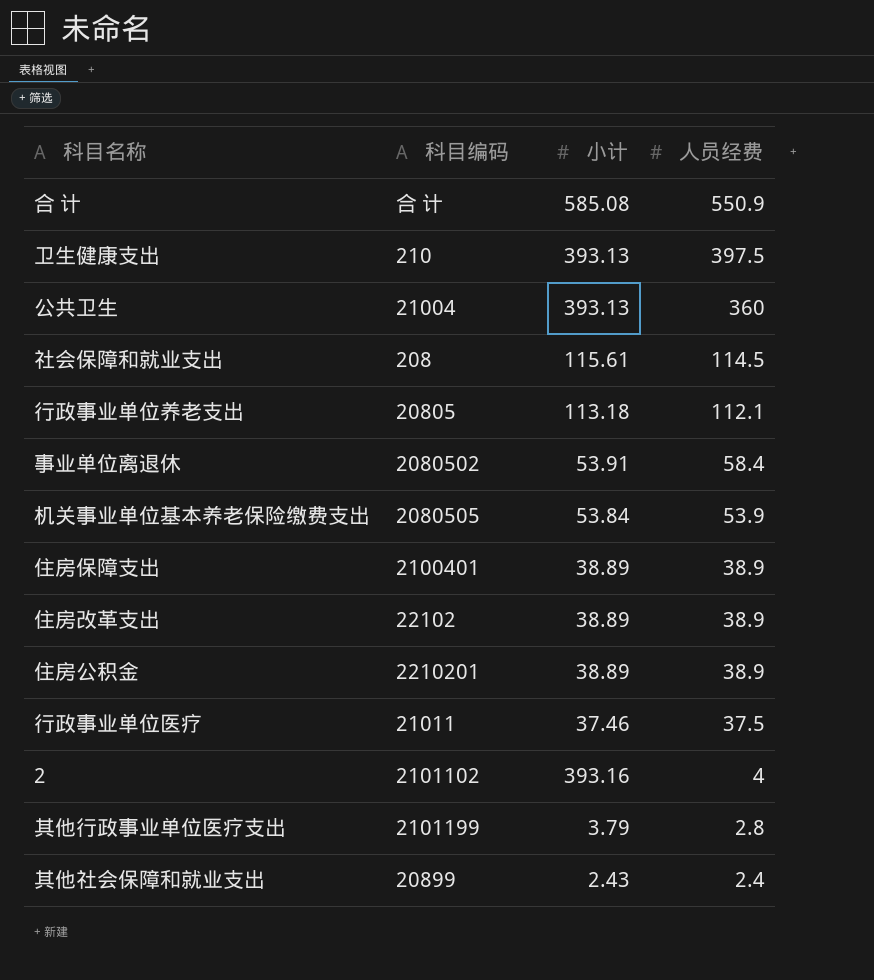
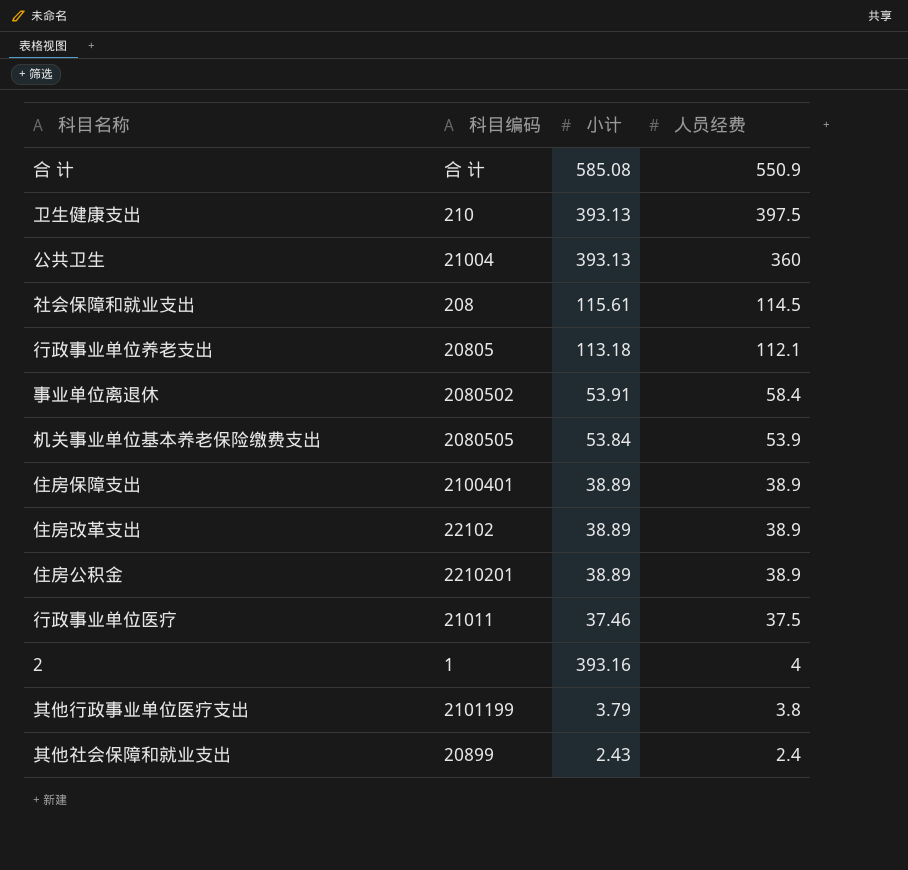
2 | 科目编码: 2101102 -> 1
其他行政事业单位医疗支出 | 人员经费: 2.8 -> 3.8

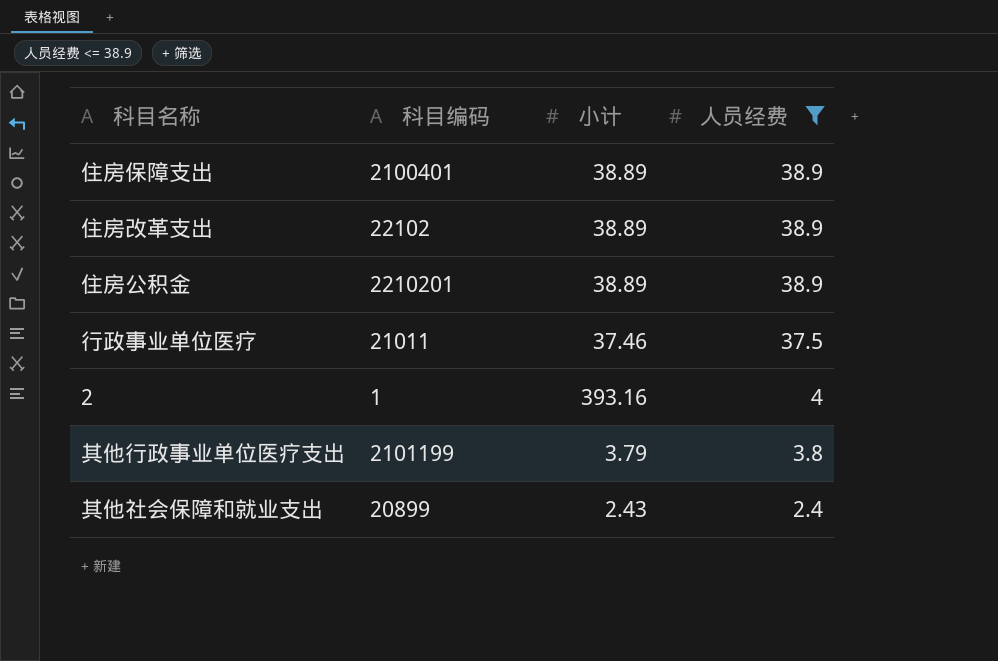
filter: none -> 人员经费 <= 38.9

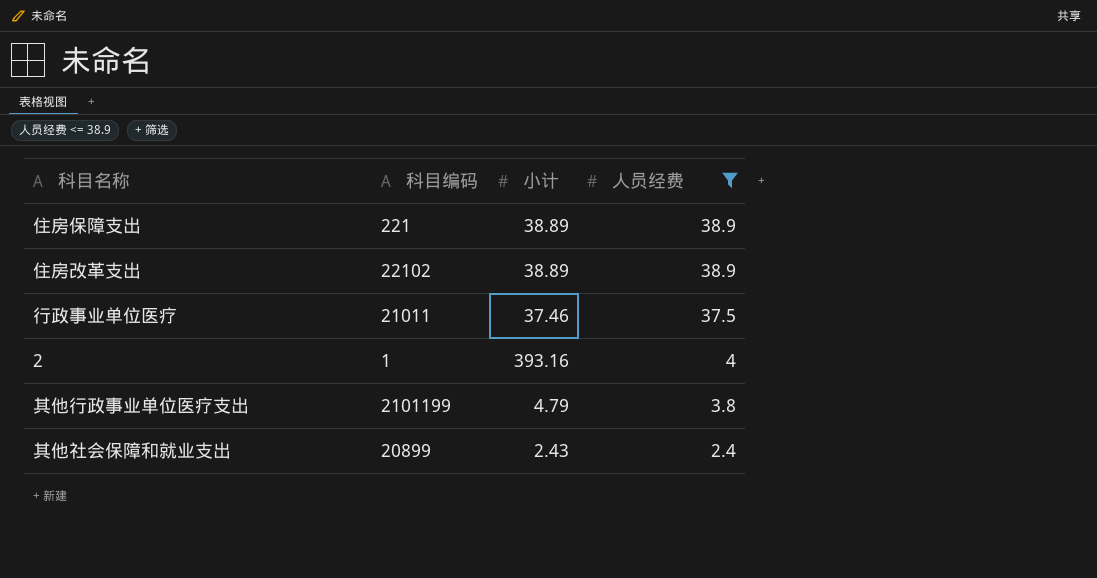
row 住房公积金: 2210201 | 38.89 | 38.9 -> none
住房保障支出 | 科目编码: 2100401 -> 221
其他行政事业单位医疗支出 | 小计: 3.79 -> 4.79

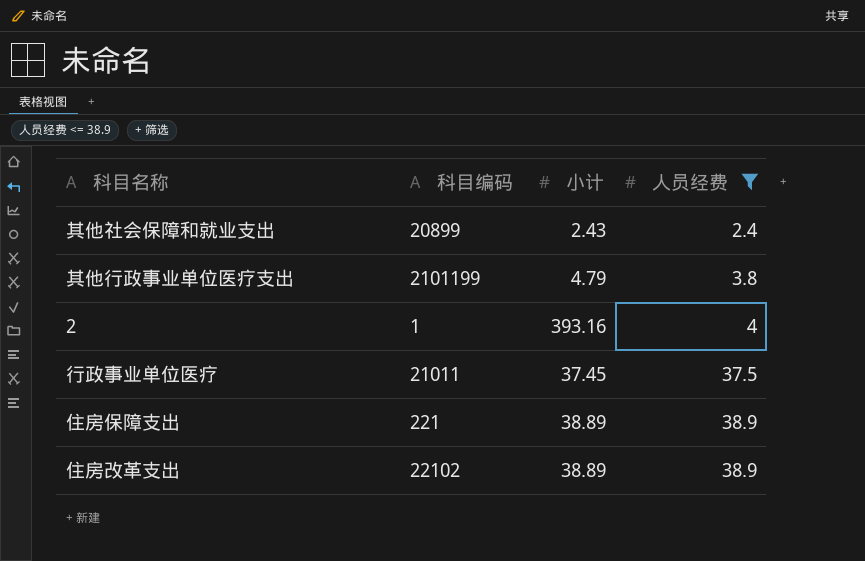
row order: 人员经费 descending -> 人员经费 ascending
行政事业单位医疗 | 小计: 37.46 -> 37.45

